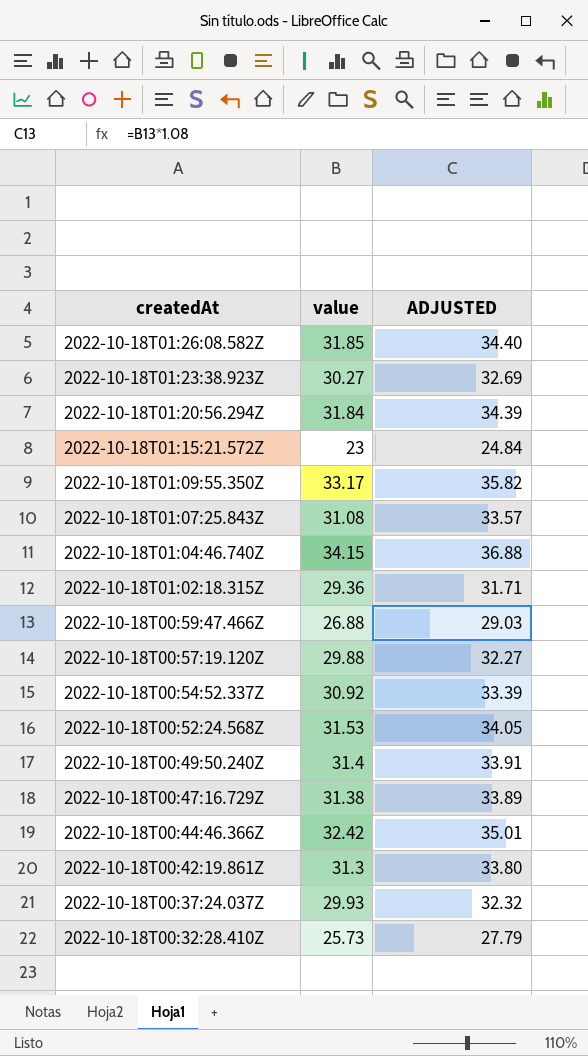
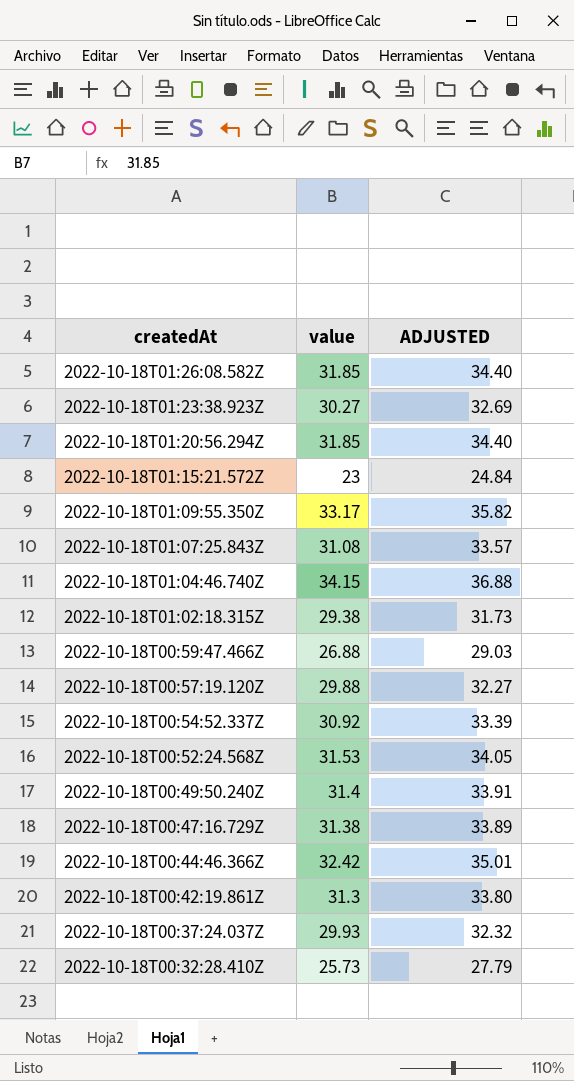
2022-10-18T01:20:56.294Z | value: 31.84 -> 31.85
2022-10-18T01:20:56.294Z | ADJUSTED: 34.39 -> 34.40
2022-10-18T01:02:18.315Z | value: 29.36 -> 29.38
2022-10-18T01:02:18.315Z | ADJUSTED: 31.71 -> 31.73

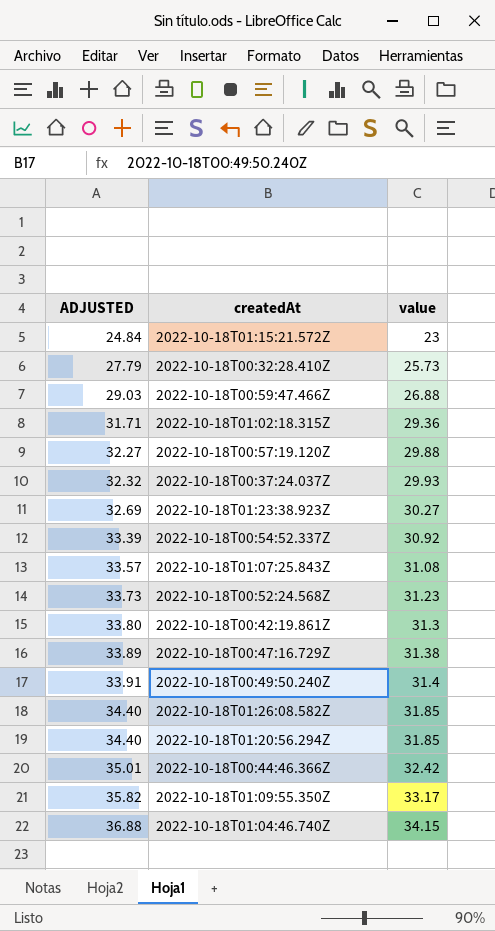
row order: createdAt descending -> ADJUSTED ascending
column ADJUSTED | position: 3 -> 1
2022-10-18T01:02:18.315Z | ADJUSTED: 31.73 -> 31.71
2022-10-18T01:02:18.315Z | value: 29.38 -> 29.36
2022-10-18T00:52:24.568Z | ADJUSTED: 34.05 -> 33.73
2022-10-18T00:52:24.568Z | value: 31.53 -> 31.23

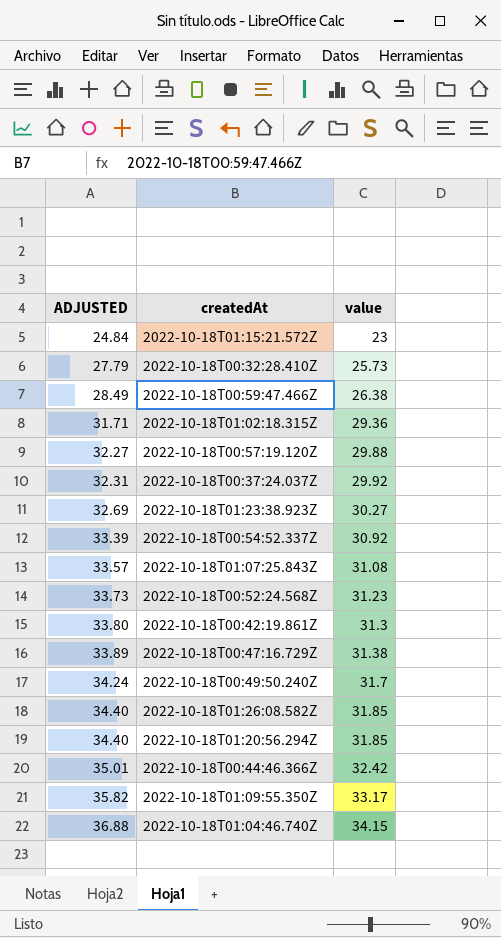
2022-10-18T00:59:47.466Z | ADJUSTED: 29.03 -> 28.49
2022-10-18T00:59:47.466Z | value: 26.88 -> 26.38
2022-10-18T00:37:24.037Z | ADJUSTED: 32.32 -> 32.31
2022-10-18T00:37:24.037Z | value: 29.93 -> 29.92
2022-10-18T00:49:50.240Z | ADJUSTED: 33.91 -> 34.24
2022-10-18T00:49:50.240Z | value: 31.4 -> 31.7

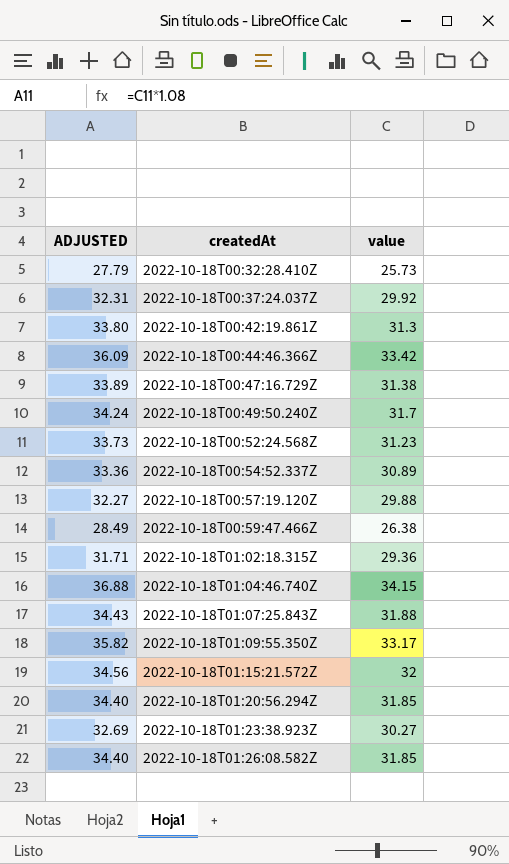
row order: ADJUSTED ascending -> createdAt ascending
2022-10-18T00:44:46.366Z | ADJUSTED: 35.01 -> 36.09
2022-10-18T00:44:46.366Z | value: 32.42 -> 33.42
2022-10-18T00:54:52.337Z | ADJUSTED: 33.39 -> 33.36
2022-10-18T00:54:52.337Z | value: 30.92 -> 30.89
2022-10-18T01:07:25.843Z | ADJUSTED: 33.57 -> 34.43
2022-10-18T01:07:25.843Z | value: 31.08 -> 31.88
2022-10-18T01:15:21.572Z | ADJUSTED: 24.84 -> 34.56
2022-10-18T01:15:21.572Z | value: 23 -> 32

